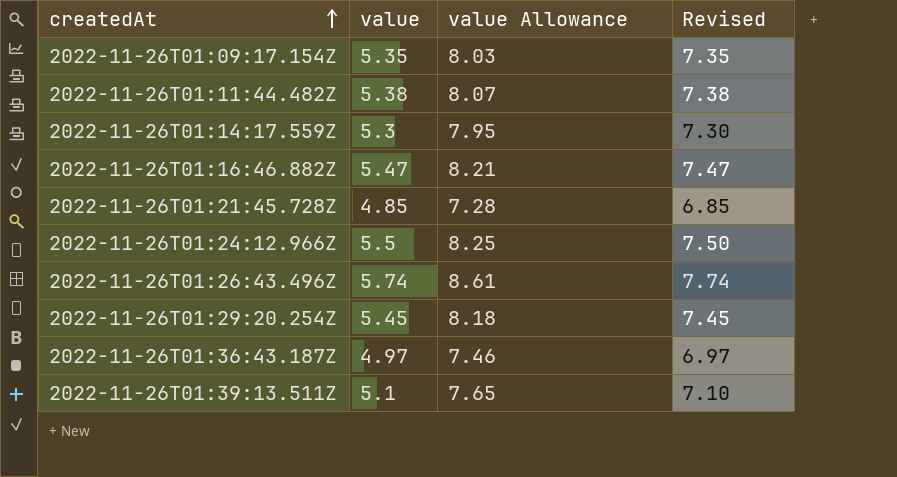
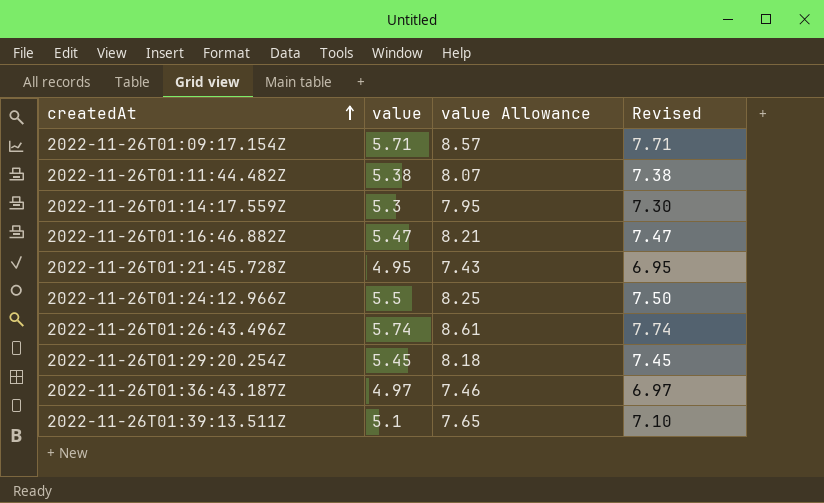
2022-11-26T01:09:17.154Z | value: 5.35 -> 5.71
2022-11-26T01:09:17.154Z | value Allowance: 8.03 -> 8.57
2022-11-26T01:09:17.154Z | Revised: 7.35 -> 7.71
2022-11-26T01:21:45.728Z | value: 4.85 -> 4.95
2022-11-26T01:21:45.728Z | value Allowance: 7.28 -> 7.43
2022-11-26T01:21:45.728Z | Revised: 6.85 -> 6.95

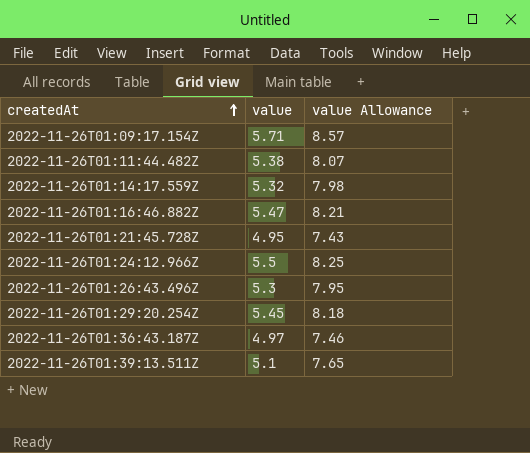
column Revised | formula: [value] + 2 -> none
2022-11-26T01:14:17.559Z | value: 5.3 -> 5.32
2022-11-26T01:14:17.559Z | value Allowance: 7.95 -> 7.98
2022-11-26T01:26:43.496Z | value: 5.74 -> 5.3
2022-11-26T01:26:43.496Z | value Allowance: 8.61 -> 7.95

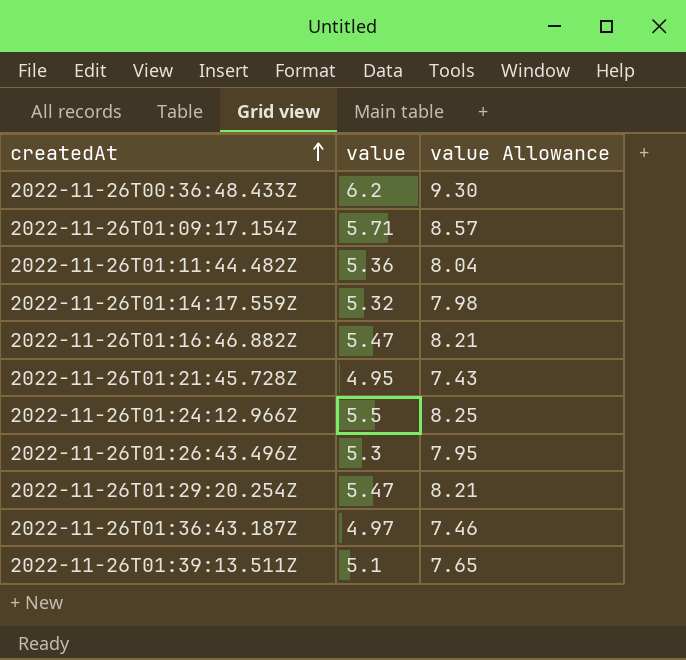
row 2022-11-26T00:36:48.433Z: none -> 6.2 | 9.30
2022-11-26T01:11:44.482Z | value: 5.38 -> 5.36
2022-11-26T01:11:44.482Z | value Allowance: 8.07 -> 8.04
2022-11-26T01:29:20.254Z | value: 5.45 -> 5.47
2022-11-26T01:29:20.254Z | value Allowance: 8.18 -> 8.21

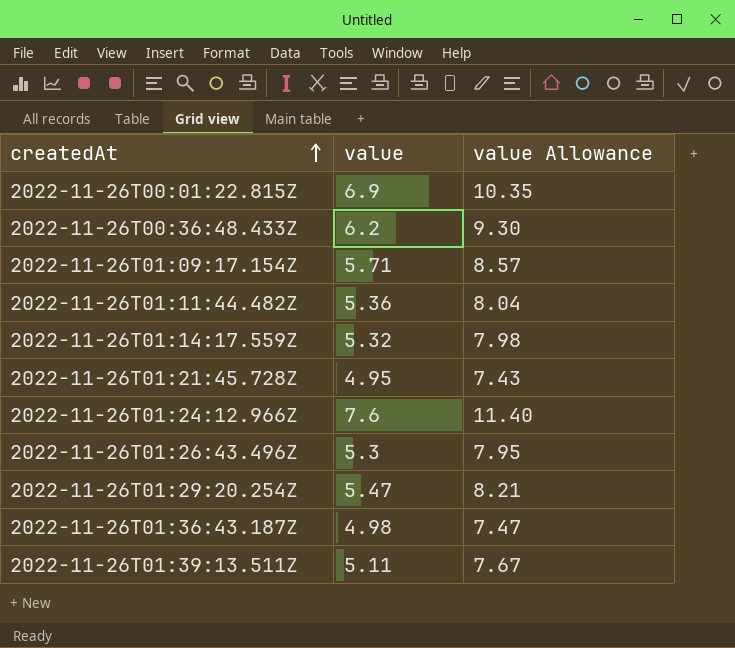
row 2022-11-26T01:16:46.882Z: 5.47 | 8.21 -> none
row 2022-11-26T00:01:22.815Z: none -> 6.9 | 10.35
2022-11-26T01:24:12.966Z | value: 5.5 -> 7.6
2022-11-26T01:24:12.966Z | value Allowance: 8.25 -> 11.40
2022-11-26T01:36:43.187Z | value: 4.97 -> 4.98
2022-11-26T01:36:43.187Z | value Allowance: 7.46 -> 7.47
2022-11-26T01:39:13.511Z | value: 5.1 -> 5.11
2022-11-26T01:39:13.511Z | value Allowance: 7.65 -> 7.67

